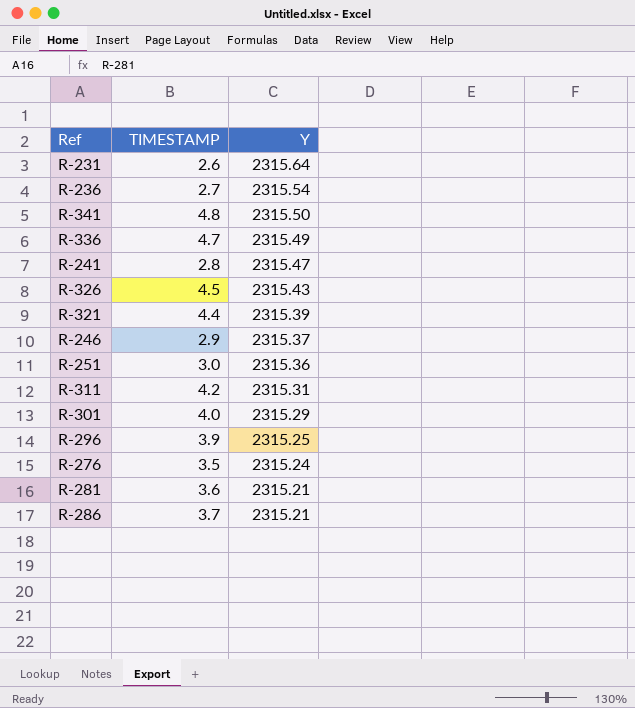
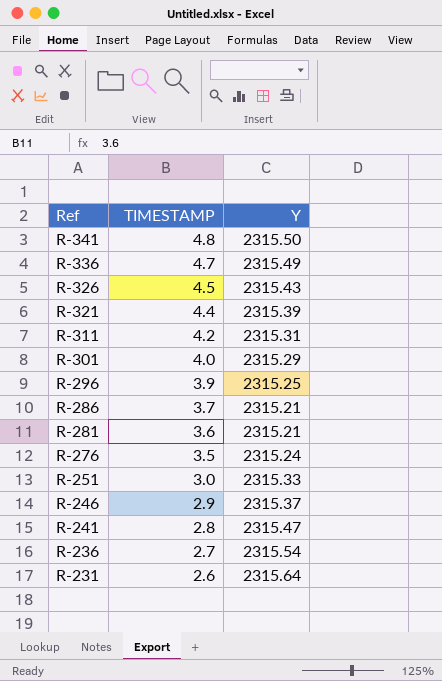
row order: Y descending -> Ref descending
R-251 | Y: 2315.36 -> 2315.33

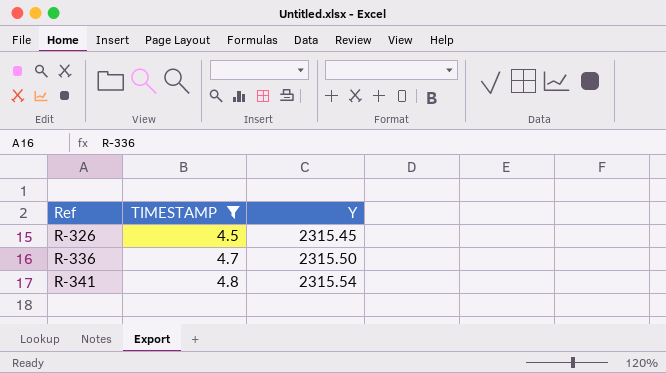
filter: none -> TIMESTAMP >= 4.5
row order: Ref descending -> Ref ascending
R-326 | Y: 2315.43 -> 2315.45
R-336 | Y: 2315.49 -> 2315.50
R-341 | Y: 2315.50 -> 2315.54

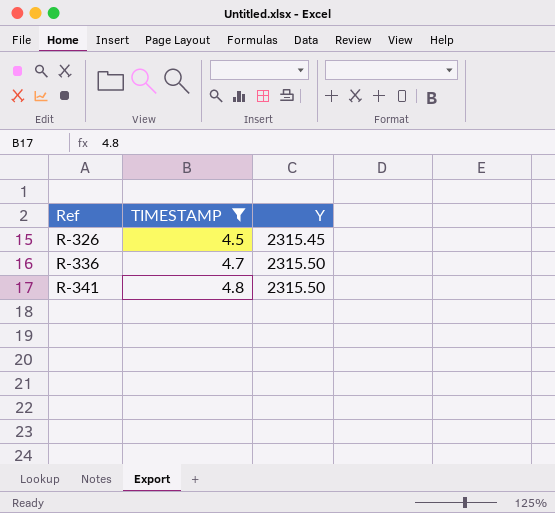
R-341 | Y: 2315.54 -> 2315.50

